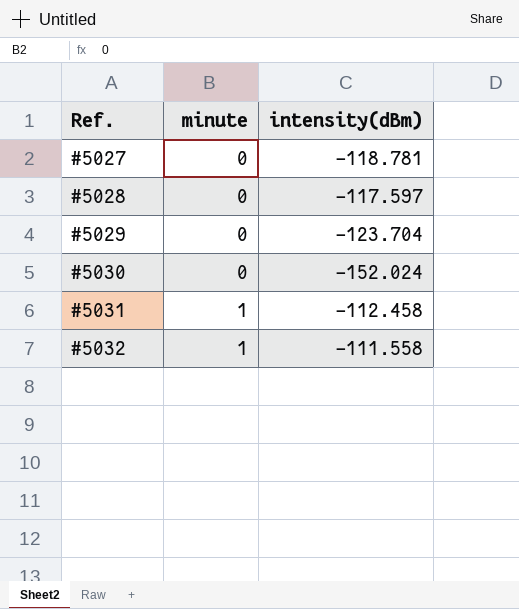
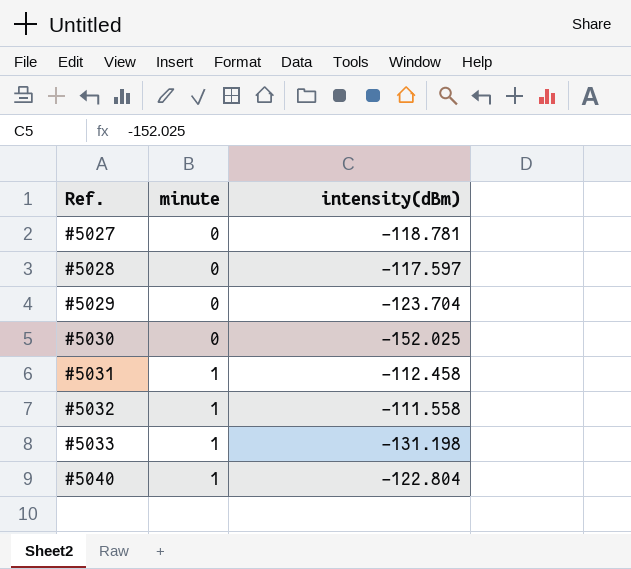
#5030 | intensity(dBm): -152.024 -> -152.025
row #5033: none -> 1 | -131.198
row #5040: none -> 1 | -122.804

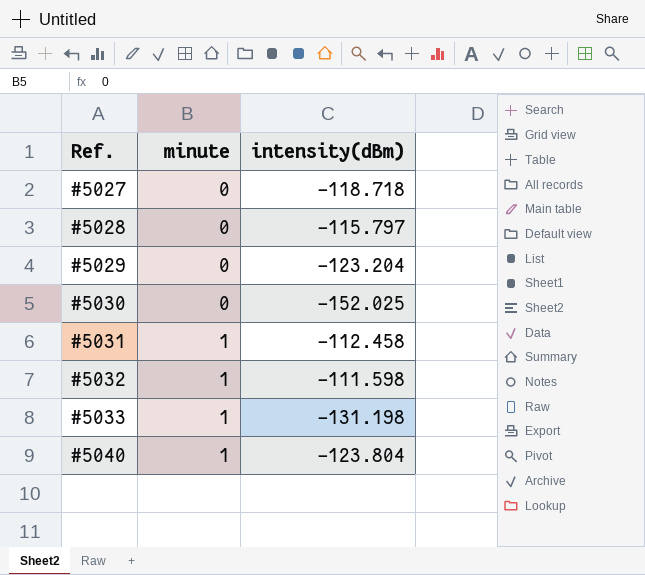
#5027 | intensity(dBm): -118.781 -> -118.718
#5028 | intensity(dBm): -117.597 -> -115.797
#5029 | intensity(dBm): -123.704 -> -123.204
#5032 | intensity(dBm): -111.558 -> -111.598
#5040 | intensity(dBm): -122.804 -> -123.804

